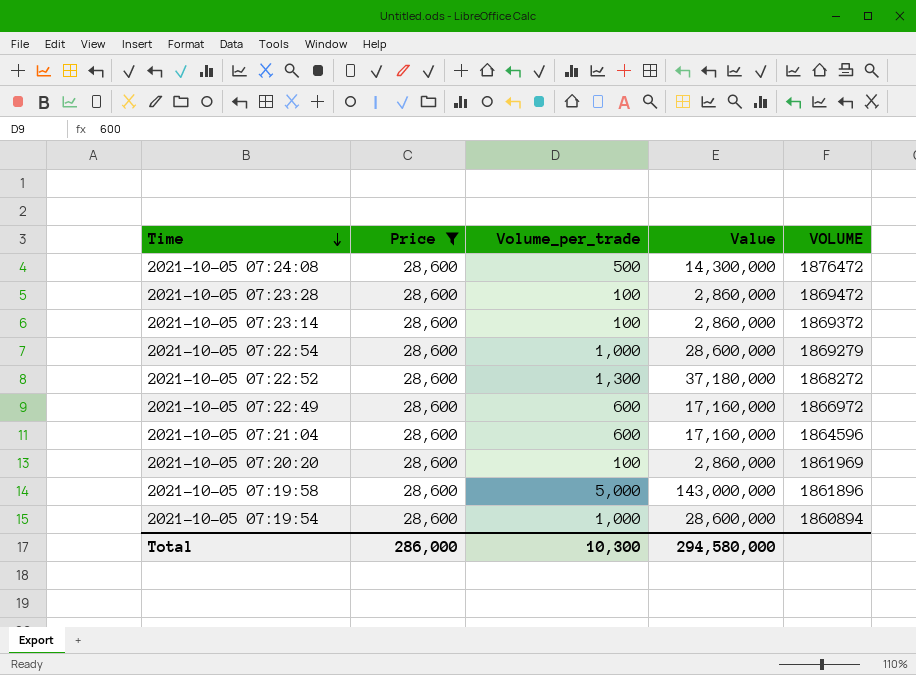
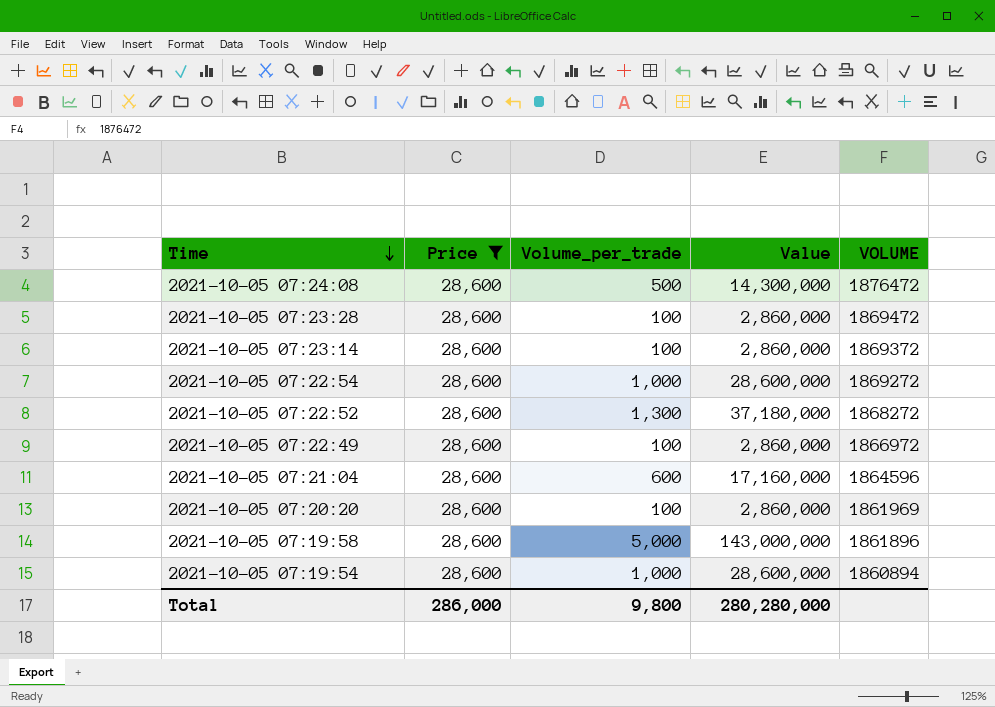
2021-10-05 07:22:54 | VOLUME: 1869279 -> 1869272
2021-10-05 07:22:49 | Volume_per_trade: 600 -> 100
2021-10-05 07:22:49 | Value: 17,160,000 -> 2,860,000
Total | Volume_per_trade: 10,300 -> 9,800
Total | Value: 294,580,000 -> 280,280,000

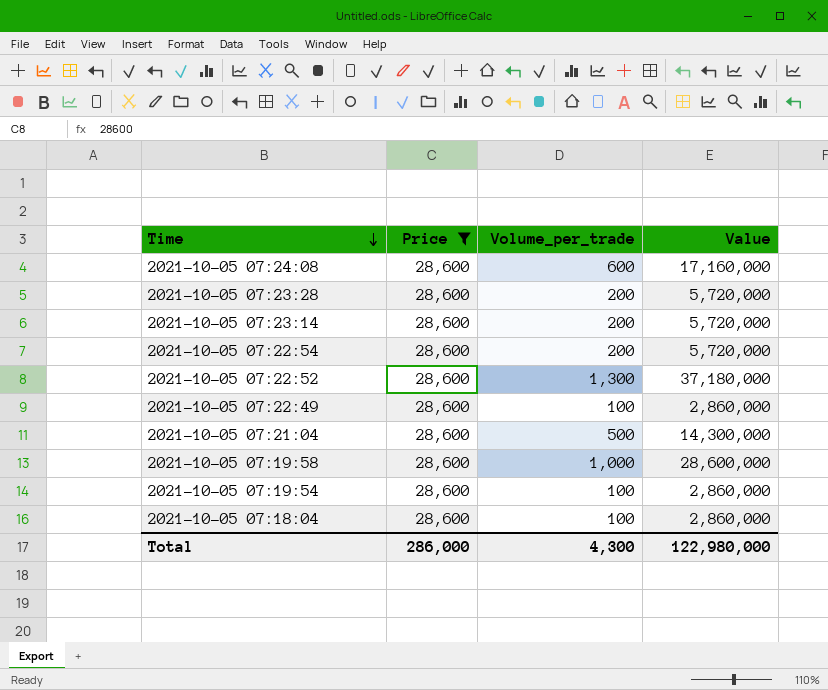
column VOLUME | position: 5 -> none
row 2021-10-05 07:20:20: 28,600 | 100 | 2,860,000 | 1861969 -> none
2021-10-05 07:24:08 | Volume_per_trade: 500 -> 600
2021-10-05 07:24:08 | Value: 14,300,000 -> 17,160,000
2021-10-05 07:23:28 | Volume_per_trade: 100 -> 200
2021-10-05 07:23:28 | Value: 2,860,000 -> 5,720,000
2021-10-05 07:23:14 | Volume_per_trade: 100 -> 200
2021-10-05 07:23:14 | Value: 2,860,000 -> 5,720,000
2021-10-05 07:22:54 | Volume_per_trade: 1,000 -> 200
2021-10-05 07:22:54 | Value: 28,600,000 -> 5,720,000
2021-10-05 07:21:04 | Volume_per_trade: 600 -> 500
2021-10-05 07:21:04 | Value: 17,160,000 -> 14,300,000
2021-10-05 07:19:58 | Volume_per_trade: 5,000 -> 1,000
2021-10-05 07:19:58 | Value: 143,000,000 -> 28,600,000
2021-10-05 07:19:54 | Volume_per_trade: 1,000 -> 100
2021-10-05 07:19:54 | Value: 28,600,000 -> 2,860,000
row 2021-10-05 07:18:04: none -> 28,600 | 100 | 2,860,000
Total | Volume_per_trade: 9,800 -> 4,300
Total | Value: 280,280,000 -> 122,980,000

